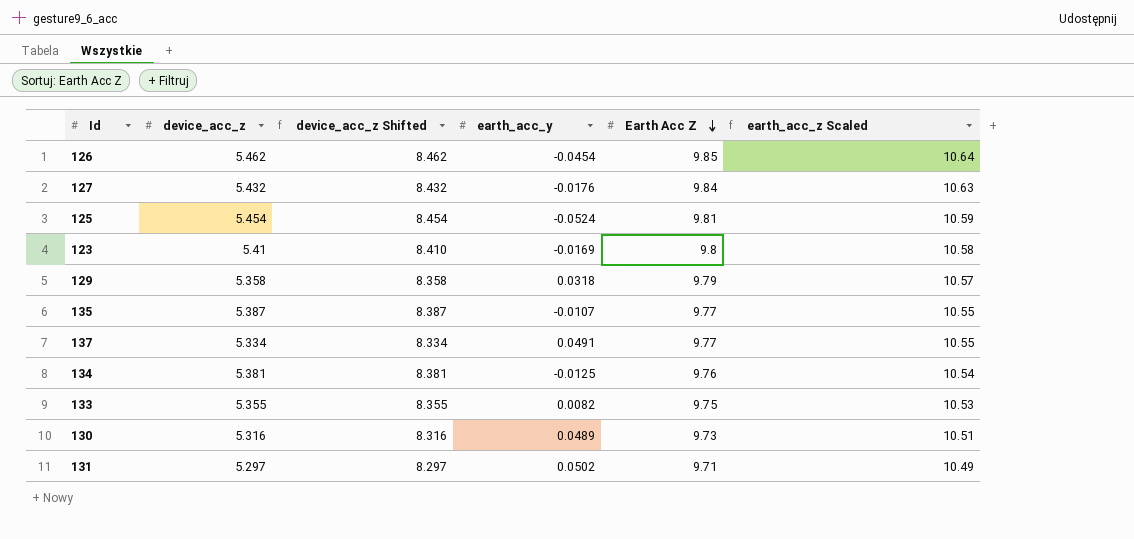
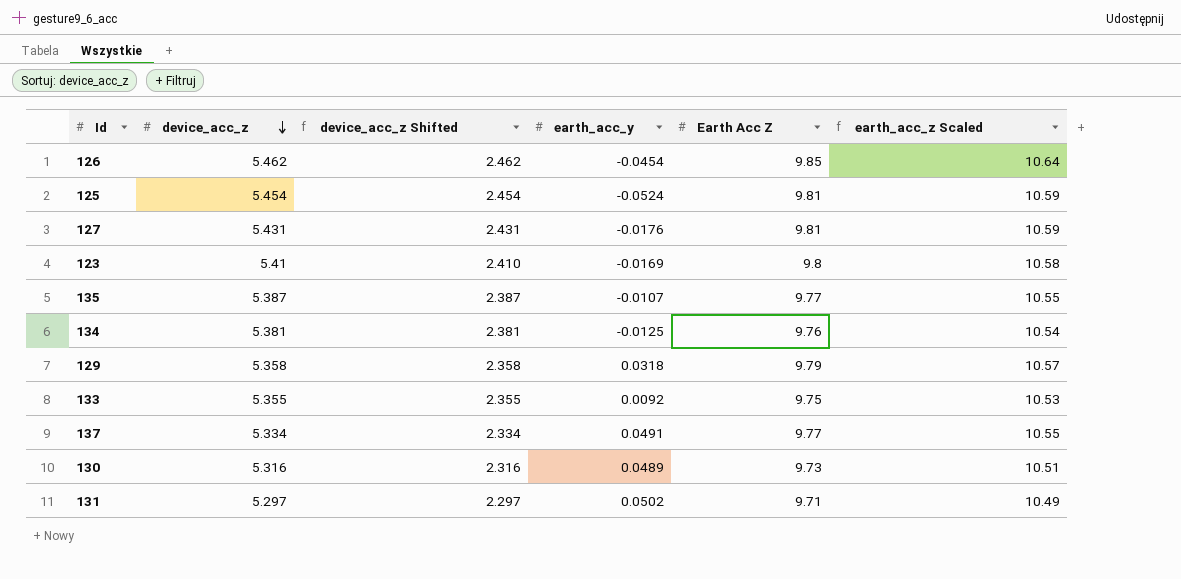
row order: Earth Acc Z descending -> device_acc_z descending
column device_acc_z Shifted | formula: [device_acc_z] + 3 -> [device_acc_z] - 3
127 | device_acc_z: 5.432 -> 5.431
127 | Earth Acc Z: 9.84 -> 9.81
127 | earth_acc_z Scaled: 10.63 -> 10.59
133 | earth_acc_y: 0.0082 -> 0.0092

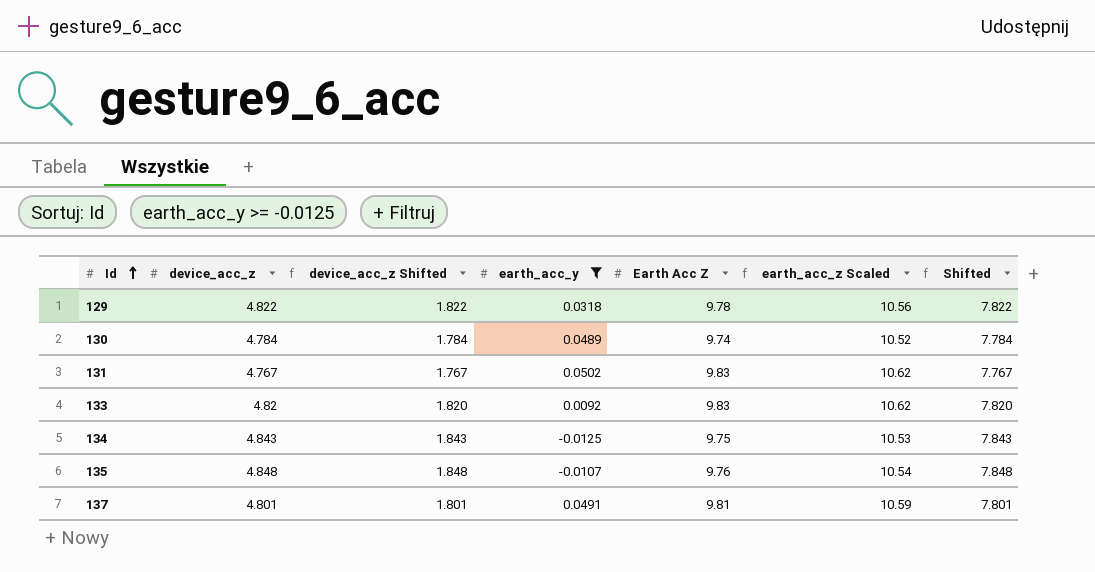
filter: none -> earth_acc_y >= -0.0125
row order: device_acc_z descending -> Id ascending
column Shifted | formula: none -> [device_acc_z] + 3
129 | device_acc_z: 5.358 -> 4.822
129 | device_acc_z Shifted: 2.358 -> 1.822
129 | Earth Acc Z: 9.79 -> 9.78
129 | earth_acc_z Scaled: 10.57 -> 10.56
130 | device_acc_z: 5.316 -> 4.784
130 | device_acc_z Shifted: 2.316 -> 1.784
130 | Earth Acc Z: 9.73 -> 9.74
130 | earth_acc_z Scaled: 10.51 -> 10.52
131 | device_acc_z: 5.297 -> 4.767
131 | device_acc_z Shifted: 2.297 -> 1.767
131 | Earth Acc Z: 9.71 -> 9.83
131 | earth_acc_z Scaled: 10.49 -> 10.62
133 | device_acc_z: 5.355 -> 4.82
133 | device_acc_z Shifted: 2.355 -> 1.820
133 | Earth Acc Z: 9.75 -> 9.83
133 | earth_acc_z Scaled: 10.53 -> 10.62
134 | device_acc_z: 5.381 -> 4.843
134 | device_acc_z Shifted: 2.381 -> 1.843
134 | Earth Acc Z: 9.76 -> 9.75
134 | earth_acc_z Scaled: 10.54 -> 10.53
135 | device_acc_z: 5.387 -> 4.848
135 | device_acc_z Shifted: 2.387 -> 1.848
135 | Earth Acc Z: 9.77 -> 9.76
135 | earth_acc_z Scaled: 10.55 -> 10.54
137 | device_acc_z: 5.334 -> 4.801
137 | device_acc_z Shifted: 2.334 -> 1.801
137 | Earth Acc Z: 9.77 -> 9.81
137 | earth_acc_z Scaled: 10.55 -> 10.59

